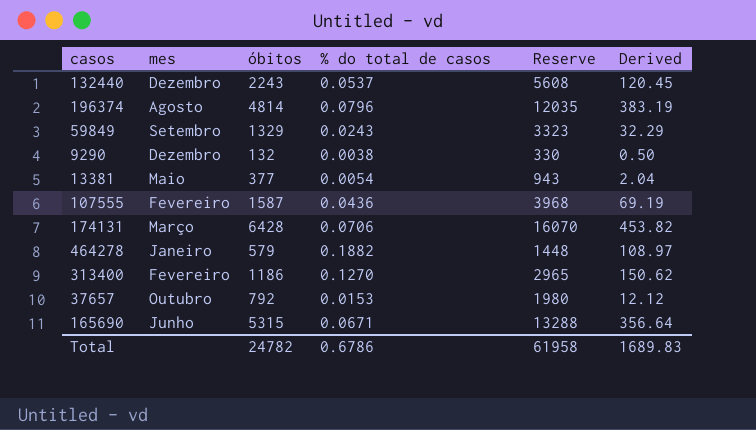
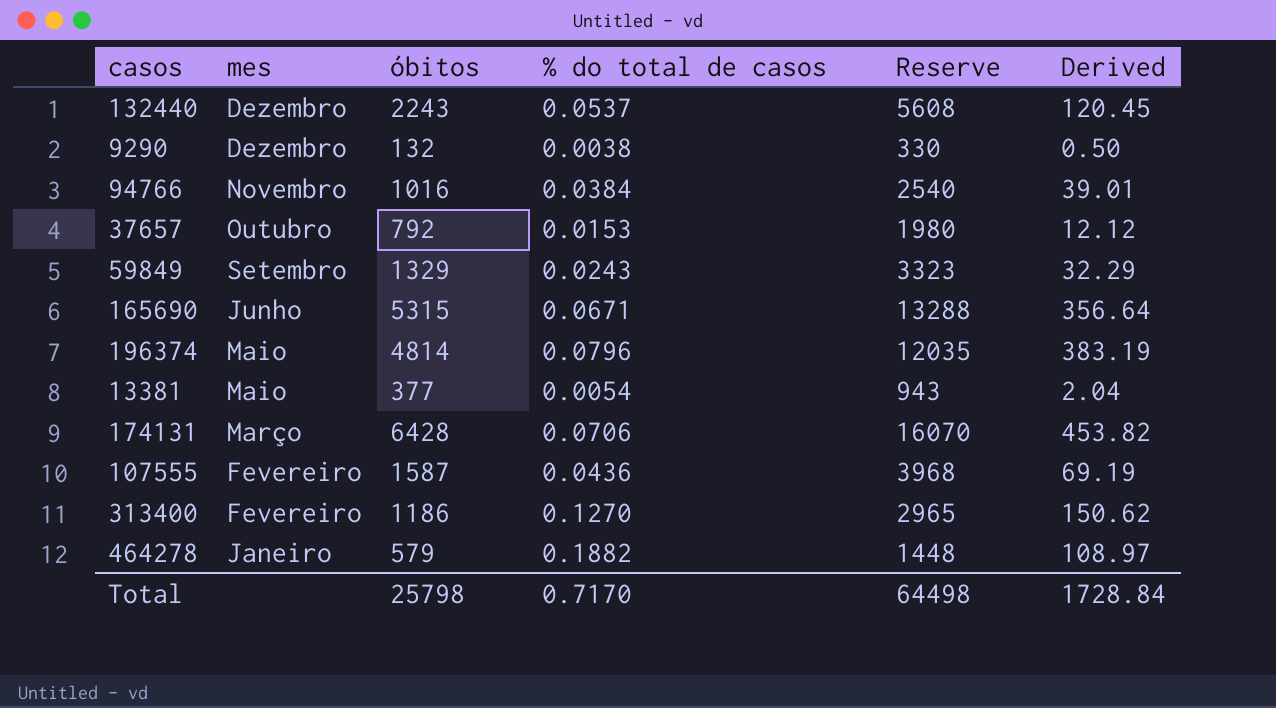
row order: none -> mes descending
row 94766: none -> Novembro | 1016 | 0.0384 | 2540 | 39.01
196374 | mes: Agosto -> Maio
Total | óbitos: 24782 -> 25798
Total | % do total de casos: 0.6786 -> 0.7170
Total | Reserve: 61958 -> 64498
Total | Derived: 1689.83 -> 1728.84

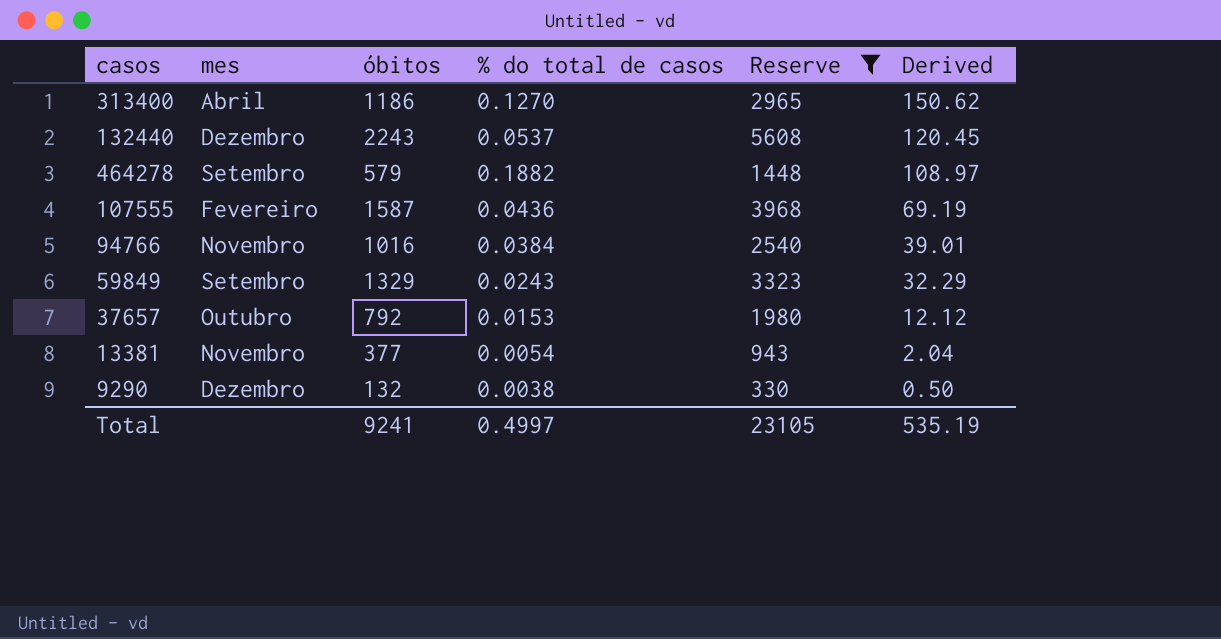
filter: none -> Reserve <= 5608
row order: mes descending -> Derived descending
313400 | mes: Fevereiro -> Abril
464278 | mes: Janeiro -> Setembro
13381 | mes: Maio -> Novembro
Total | óbitos: 25798 -> 9241
Total | % do total de casos: 0.7170 -> 0.4997
Total | Reserve: 64498 -> 23105
Total | Derived: 1728.84 -> 535.19

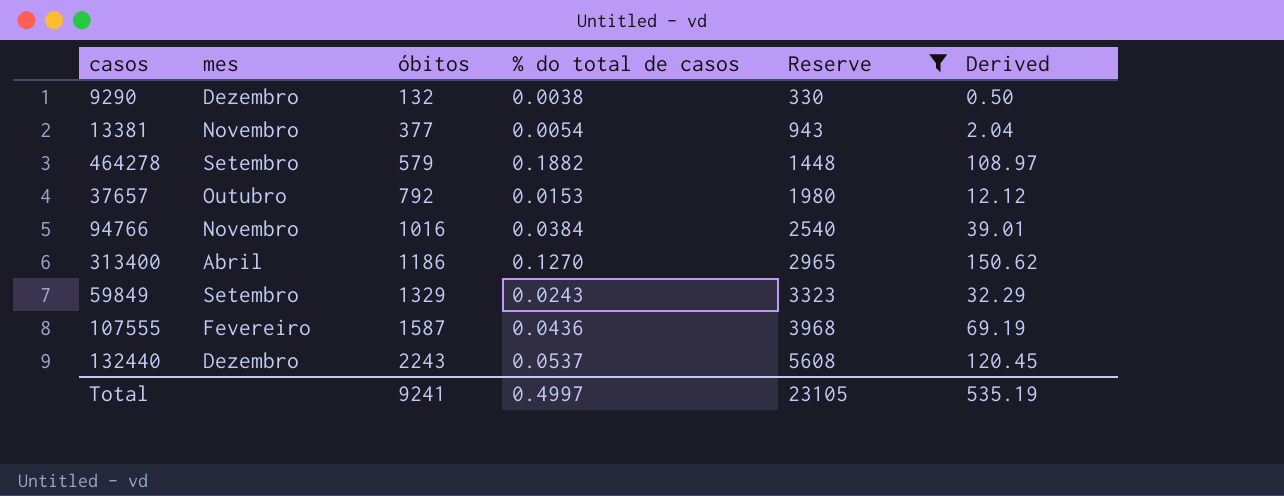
row order: Derived descending -> óbitos ascending

